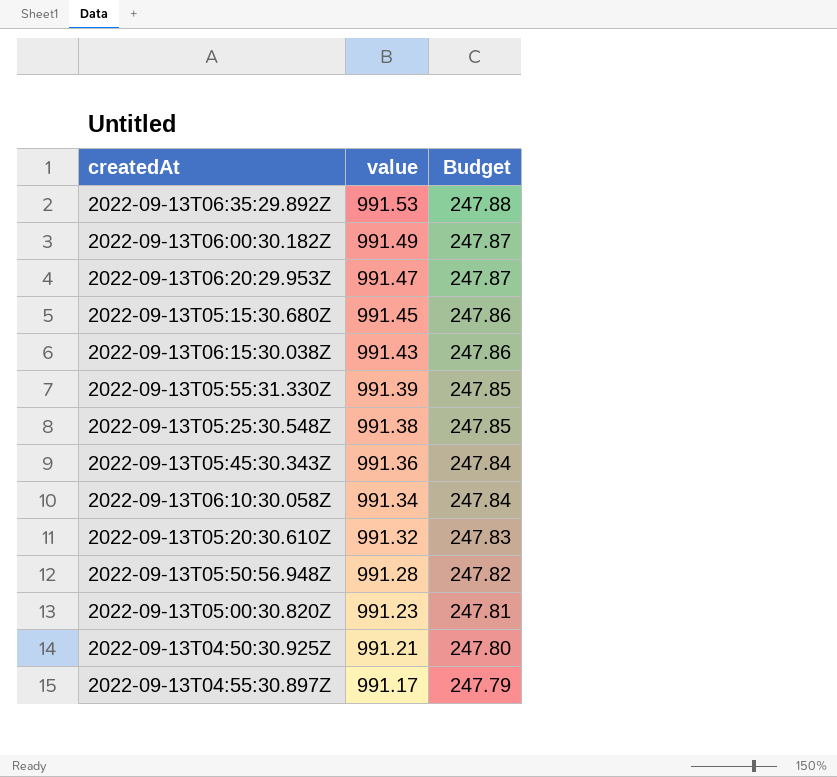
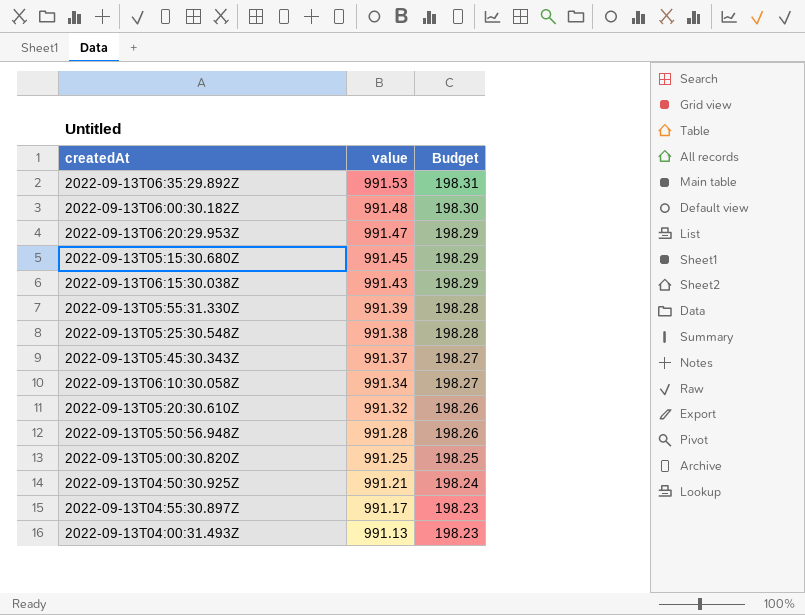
column Budget | formula: [value] * 0.25 -> [value] * 0.2
2022-09-13T06:00:30.182Z | value: 991.49 -> 991.48
2022-09-13T05:45:30.343Z | value: 991.36 -> 991.37
2022-09-13T05:00:30.820Z | value: 991.23 -> 991.25
row 2022-09-13T04:00:31.493Z: none -> 991.13 | 198.23

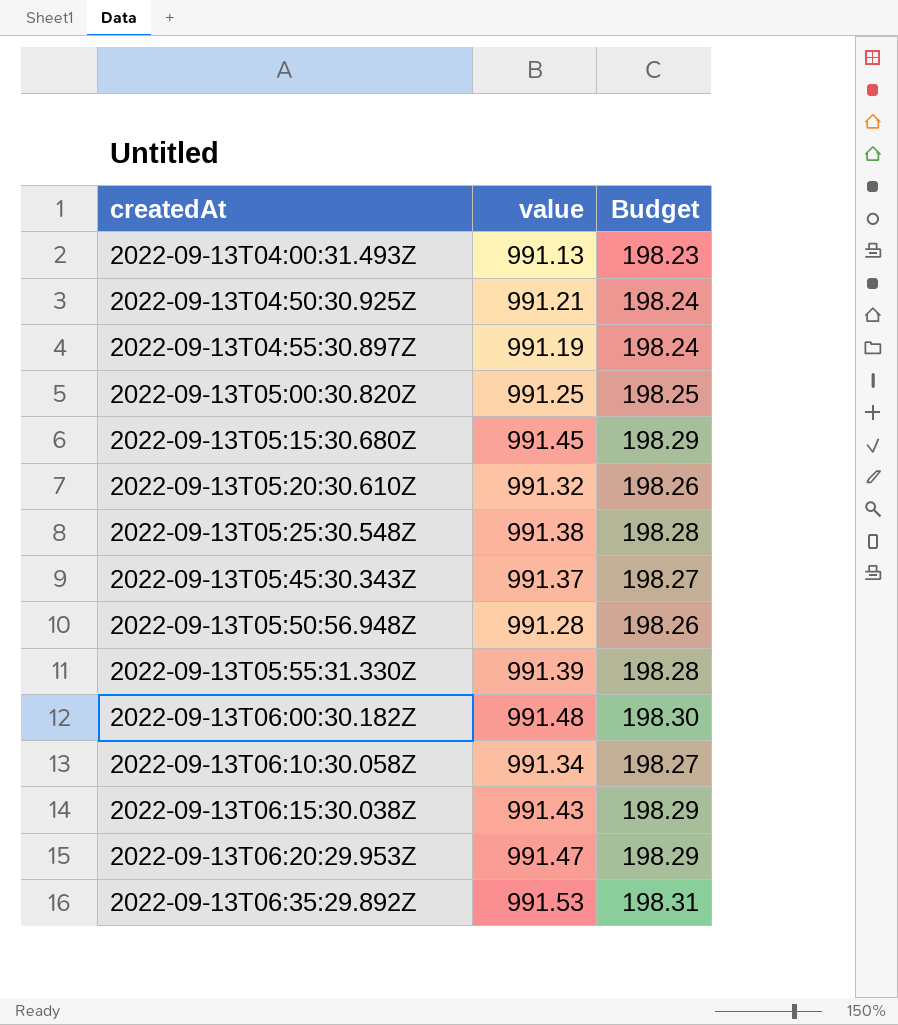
row order: value descending -> createdAt ascending
2022-09-13T04:55:30.897Z | value: 991.17 -> 991.19
2022-09-13T04:55:30.897Z | Budget: 198.23 -> 198.24

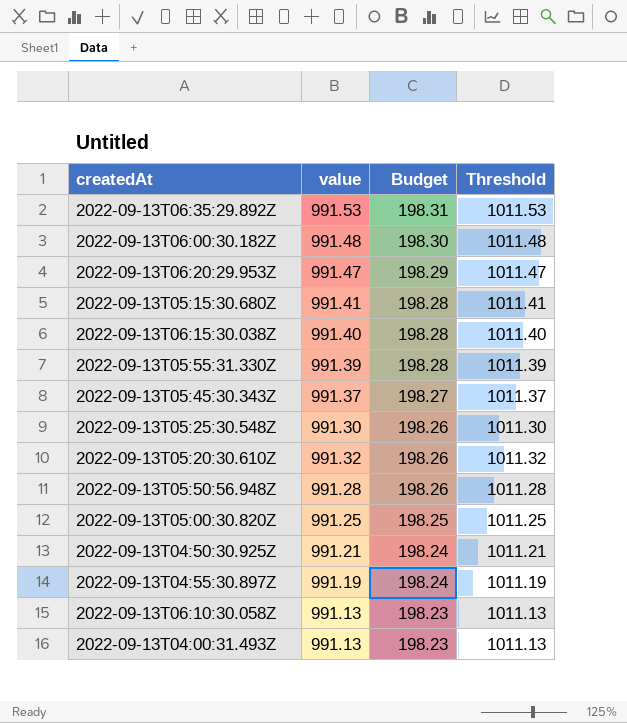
row order: createdAt ascending -> Budget descending
column Threshold | formula: none -> [value] + 20
2022-09-13T05:15:30.680Z | value: 991.45 -> 991.41
2022-09-13T05:15:30.680Z | Budget: 198.29 -> 198.28
2022-09-13T06:15:30.038Z | value: 991.43 -> 991.40
2022-09-13T06:15:30.038Z | Budget: 198.29 -> 198.28
2022-09-13T05:25:30.548Z | value: 991.38 -> 991.30
2022-09-13T05:25:30.548Z | Budget: 198.28 -> 198.26
2022-09-13T06:10:30.058Z | value: 991.34 -> 991.13
2022-09-13T06:10:30.058Z | Budget: 198.27 -> 198.23

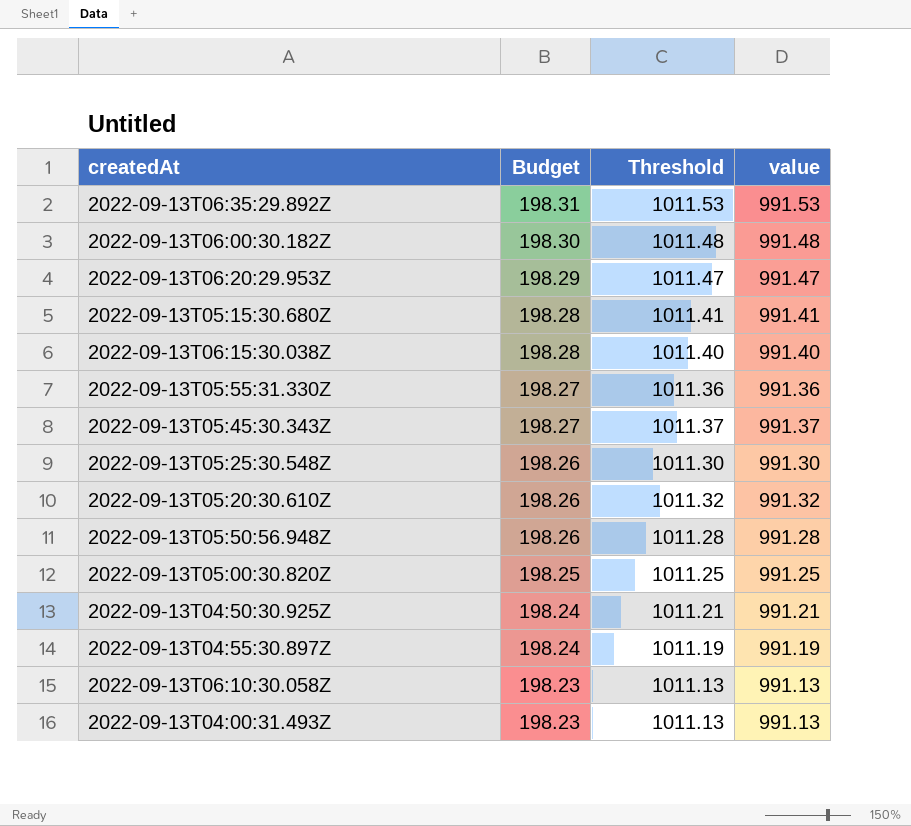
column value | position: 2 -> 4
2022-09-13T05:55:31.330Z | Budget: 198.28 -> 198.27
2022-09-13T05:55:31.330Z | Threshold: 1011.39 -> 1011.36
2022-09-13T05:55:31.330Z | value: 991.39 -> 991.36

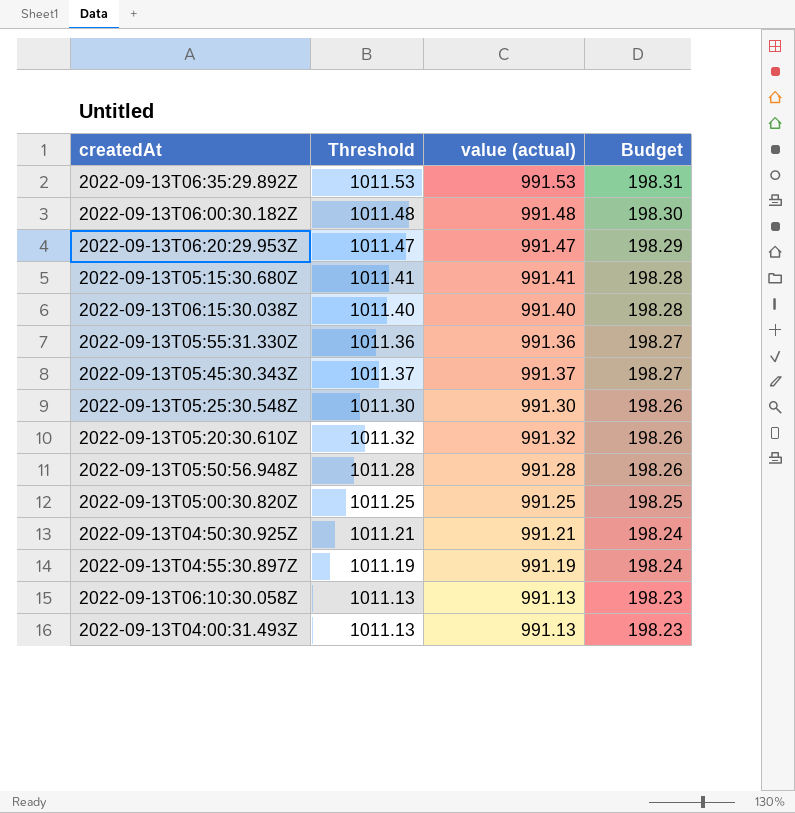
column name: value -> value (actual)
column Budget | position: 2 -> 4

